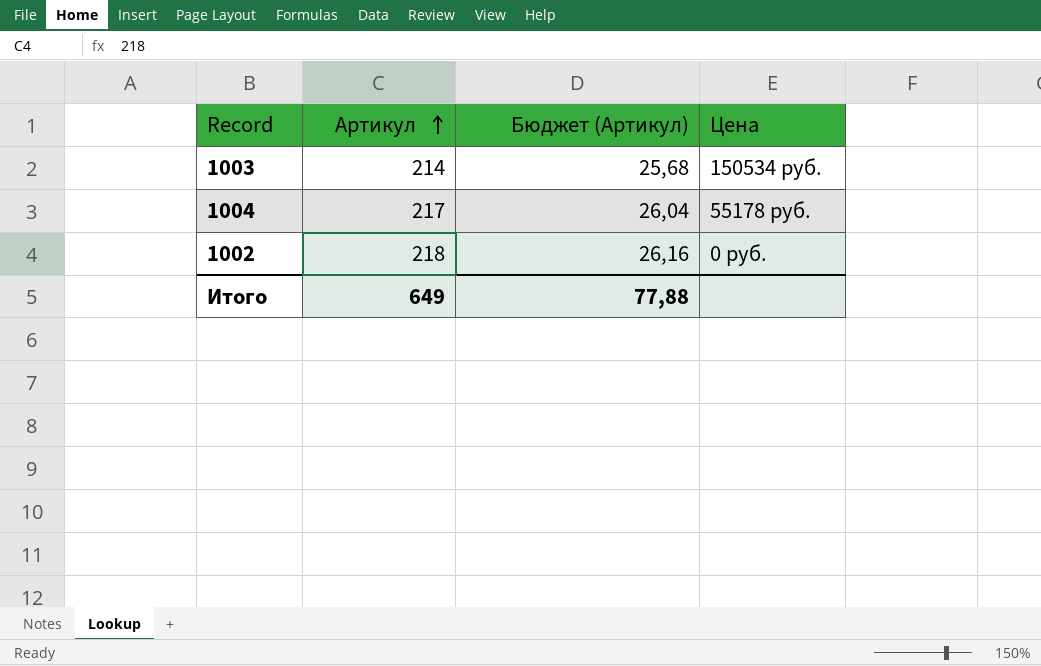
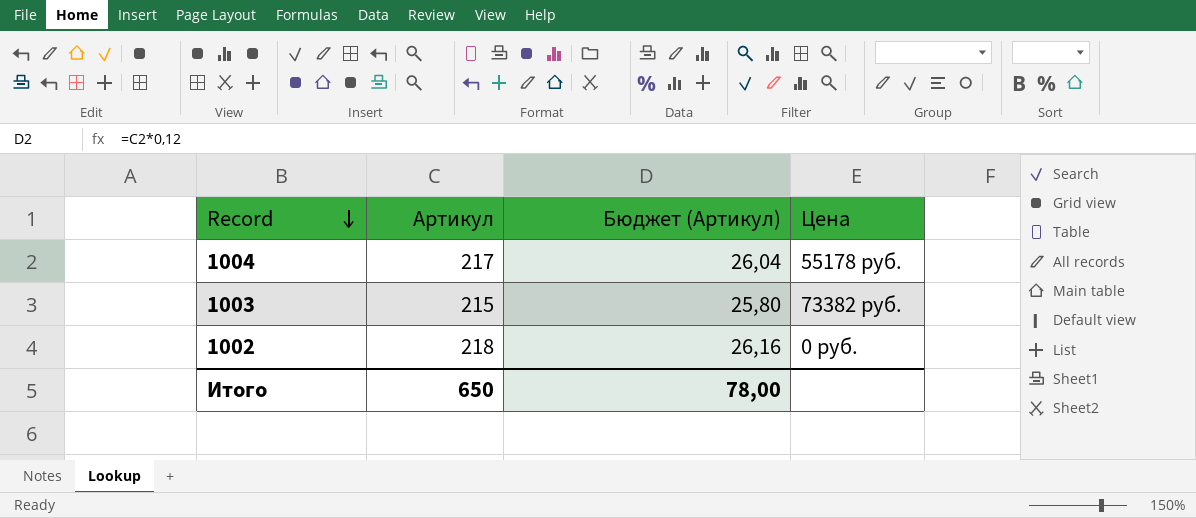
row order: Артикул ascending -> Record descending
1003 | Артикул: 214 -> 215
1003 | Бюджет (Артикул): 25,68 -> 25,80
1003 | Цена: 150534 руб. -> 73382 руб.
Итого | Артикул: 649 -> 650
Итого | Бюджет (Артикул): 77,88 -> 78,00

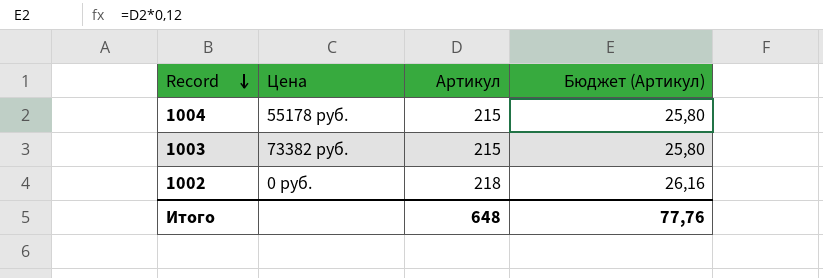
column Цена | position: 4 -> 2
1004 | Артикул: 217 -> 215
1004 | Бюджет (Артикул): 26,04 -> 25,80
Итого | Артикул: 650 -> 648
Итого | Бюджет (Артикул): 78,00 -> 77,76

